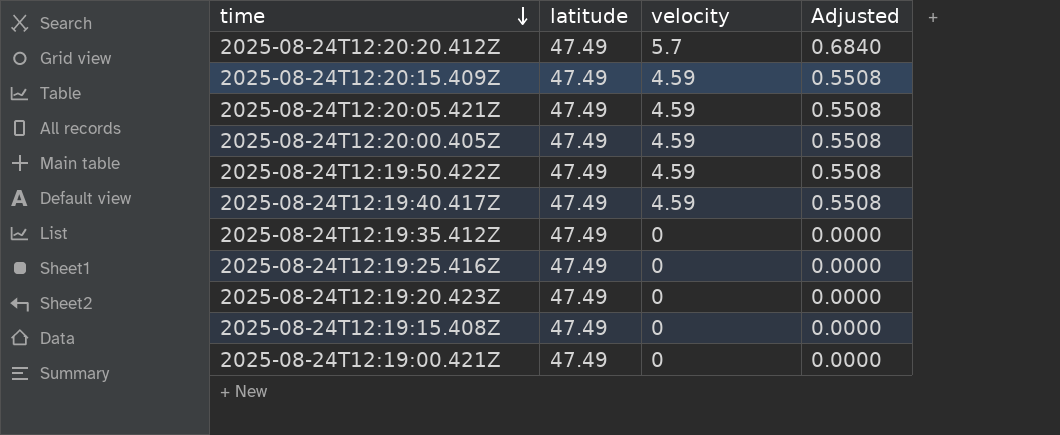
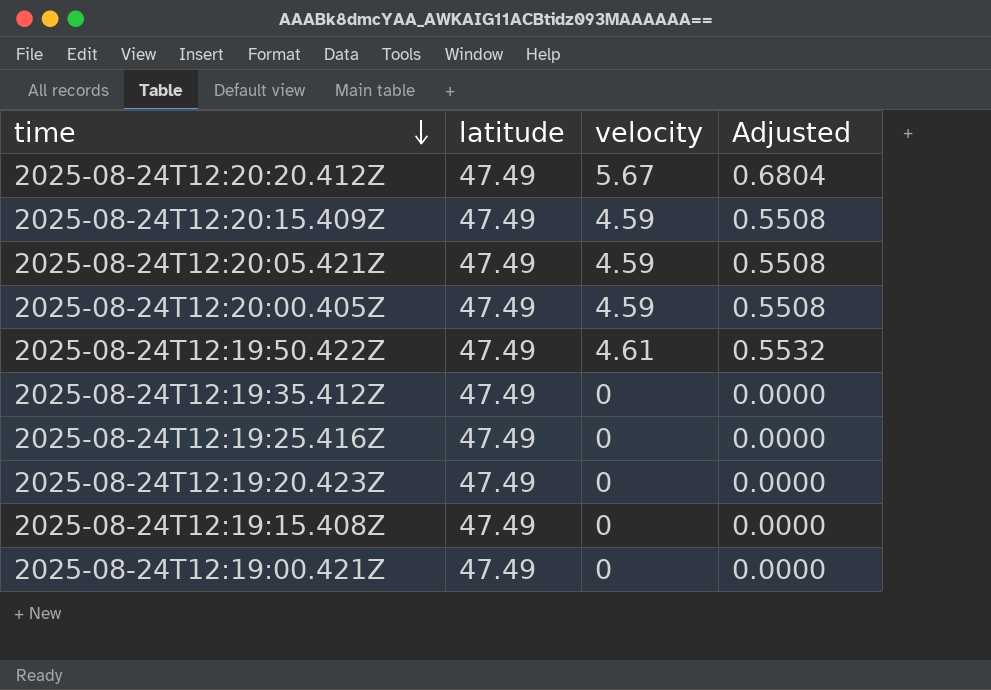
row 2025-08-24T12:19:40.417Z: 47.49 | 4.59 | 0.5508 -> none
2025-08-24T12:20:20.412Z | velocity: 5.7 -> 5.67
2025-08-24T12:20:20.412Z | Adjusted: 0.6840 -> 0.6804
2025-08-24T12:19:50.422Z | velocity: 4.59 -> 4.61
2025-08-24T12:19:50.422Z | Adjusted: 0.5508 -> 0.5532

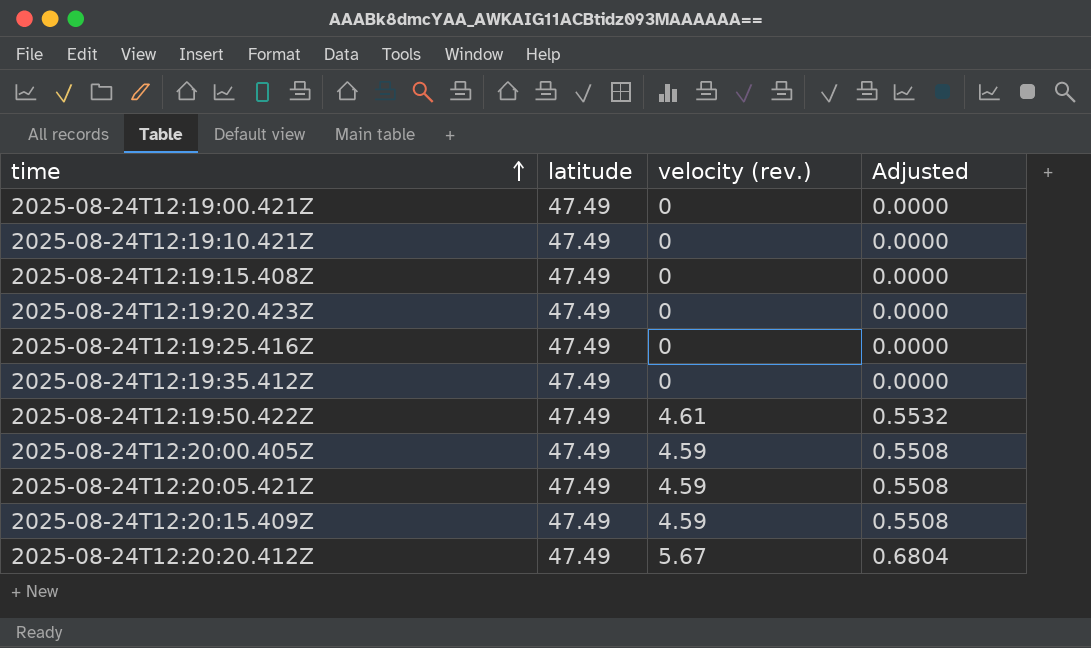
row order: time descending -> time ascending
column name: velocity -> velocity (rev.)
row 2025-08-24T12:19:10.421Z: none -> 47.49 | 0 | 0.0000

